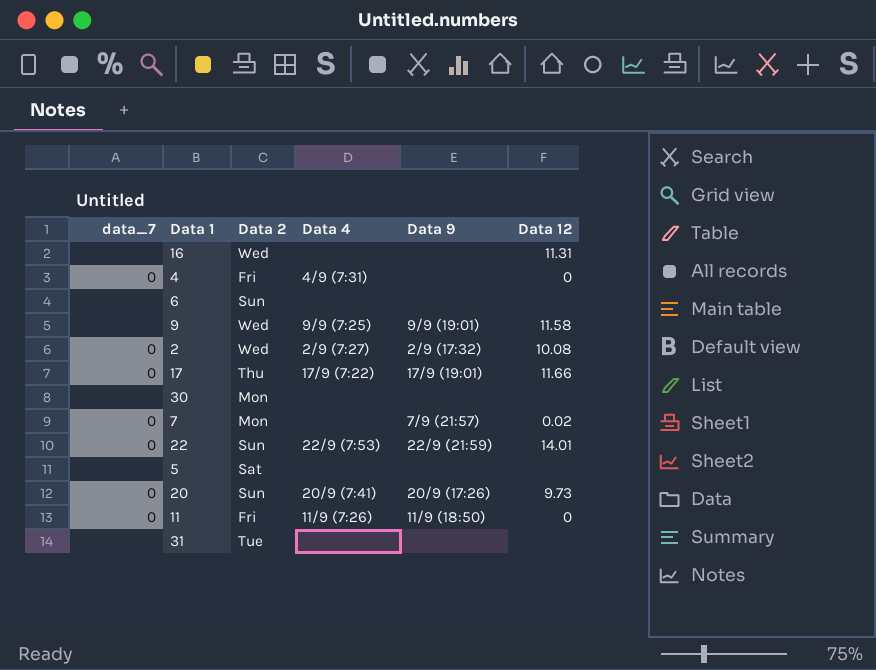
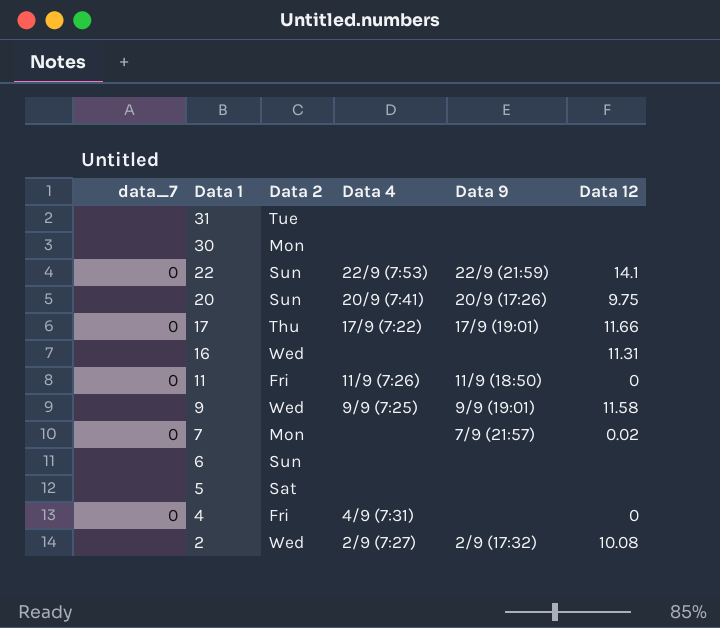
row order: none -> Data 1 descending
22 | Data 12: 14.01 -> 14.1
20 | data_7: 0 -> none
20 | Data 12: 9.73 -> 9.75
2 | data_7: 0 -> none

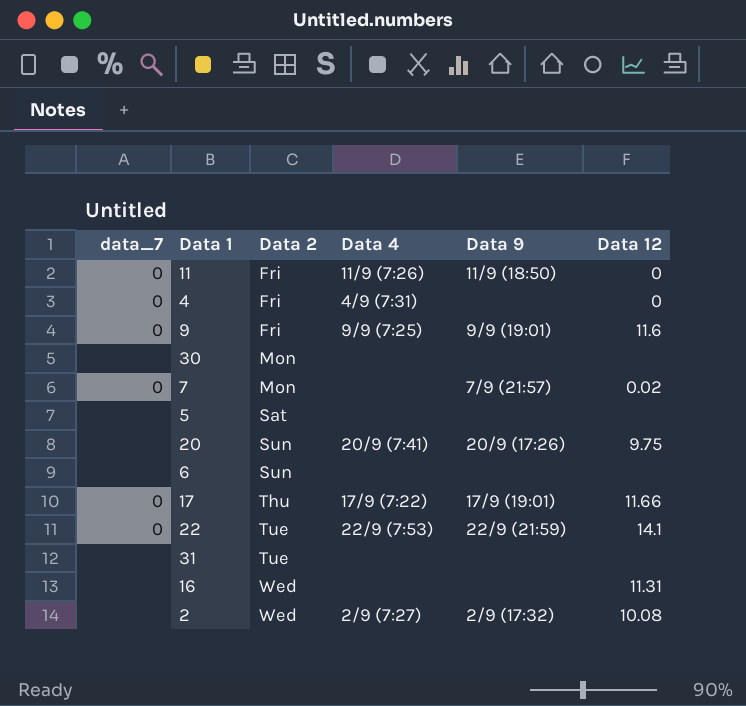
row order: Data 1 descending -> Data 2 ascending
9 | data_7: none -> 0
9 | Data 2: Wed -> Fri
9 | Data 12: 11.58 -> 11.6
22 | Data 2: Sun -> Tue

